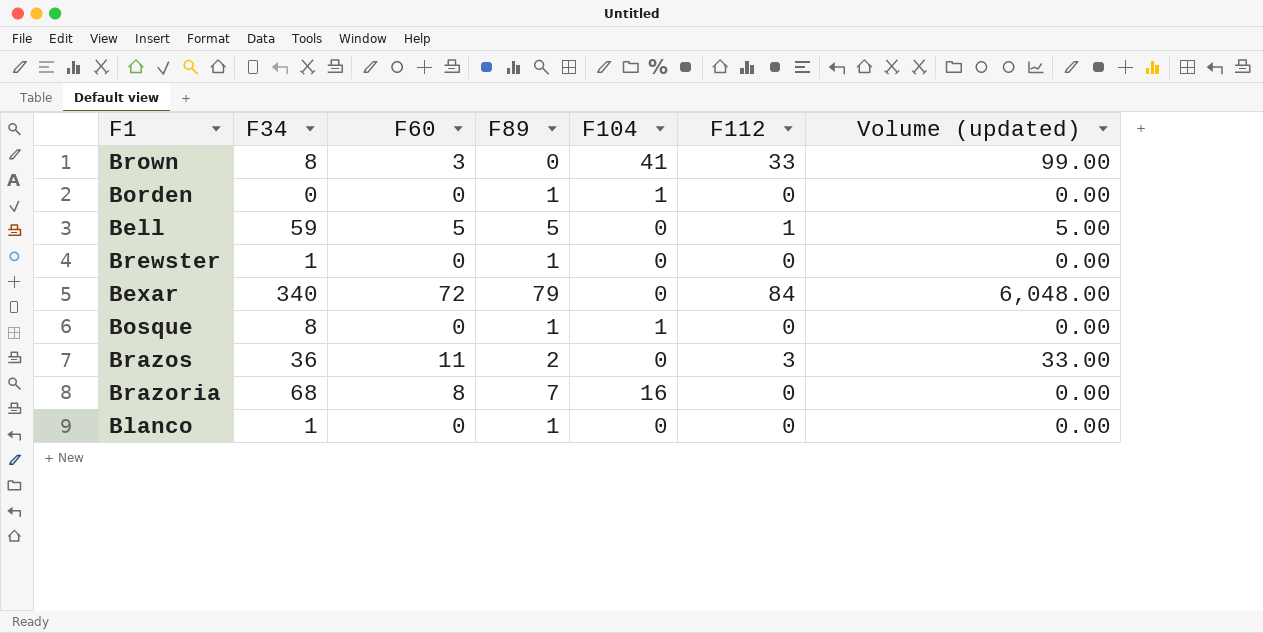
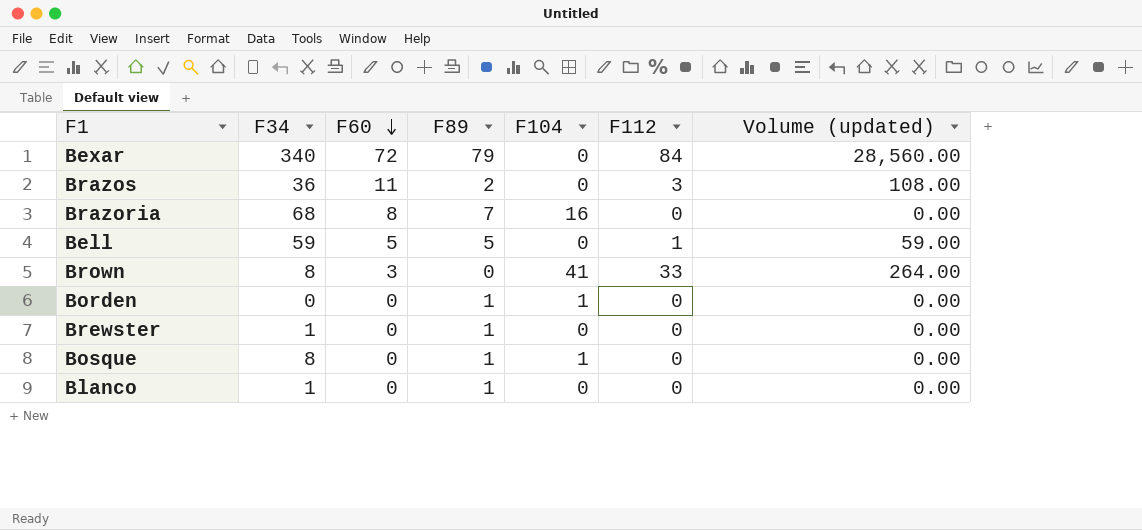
row order: none -> F60 descending
column Volume (updated) | formula: [F60] * [F112] -> [F34] * [F112]

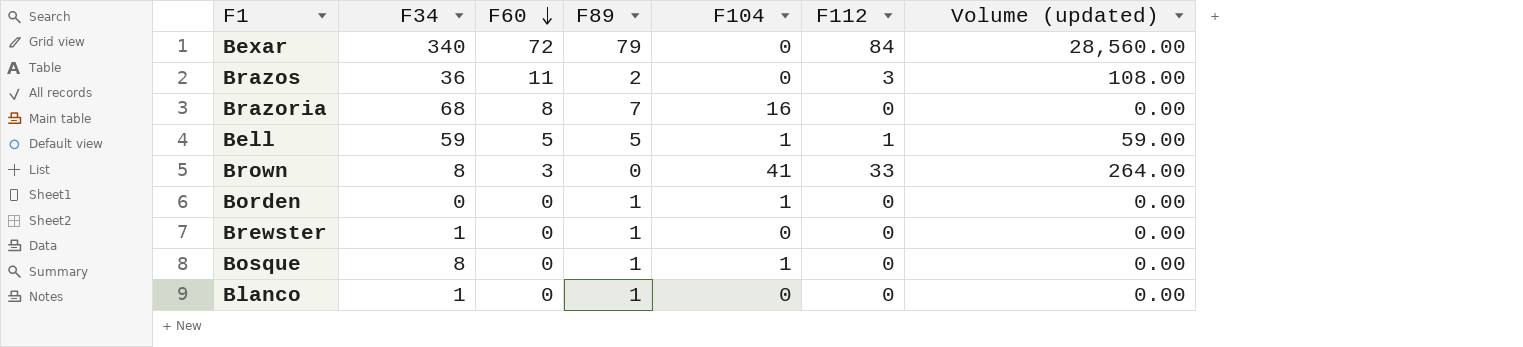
Bell | F104: 0 -> 1

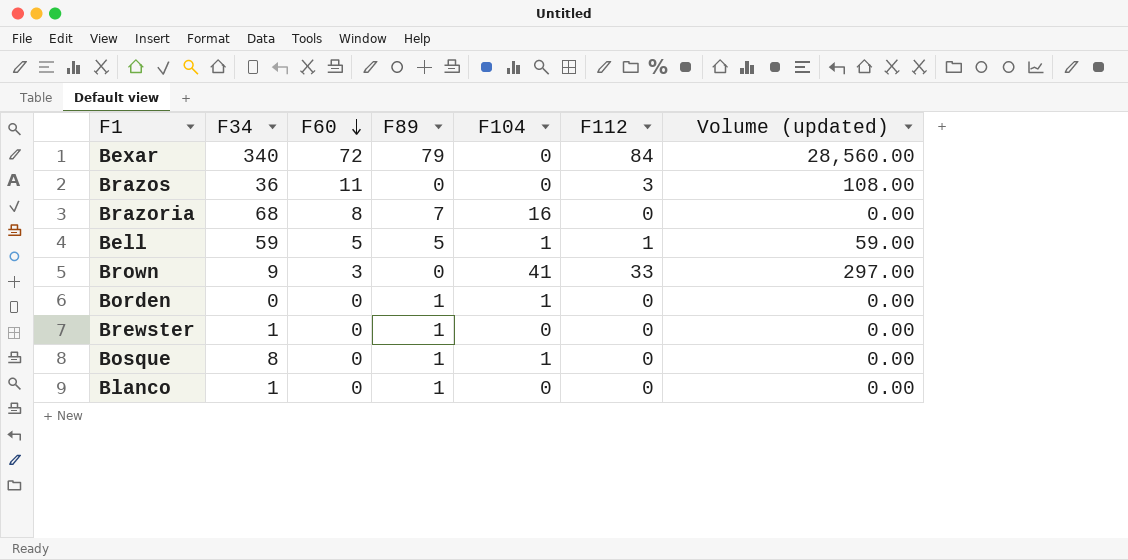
Brazos | F89: 2 -> 0
Brown | F34: 8 -> 9
Brown | Volume (updated): 264.00 -> 297.00

